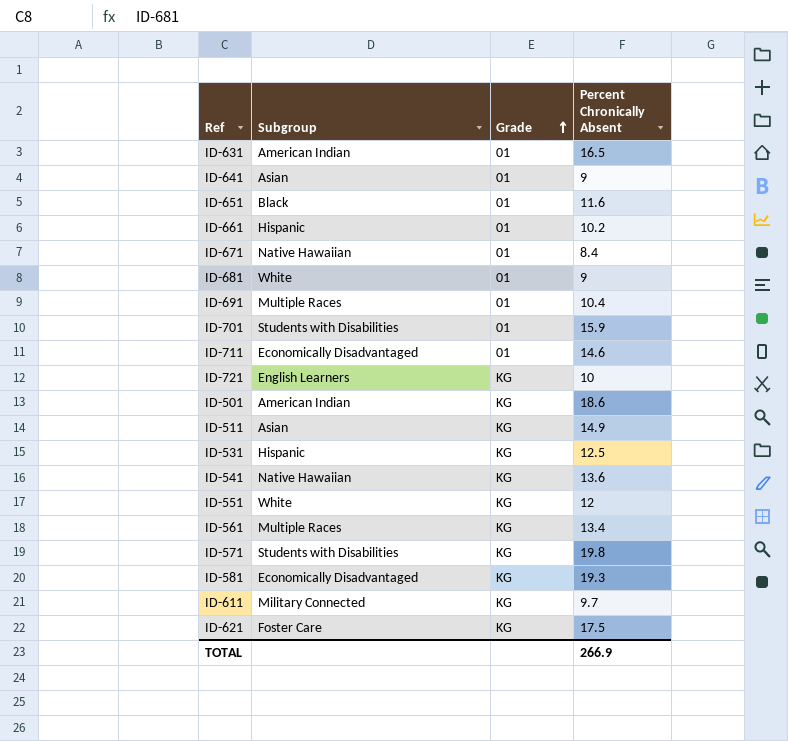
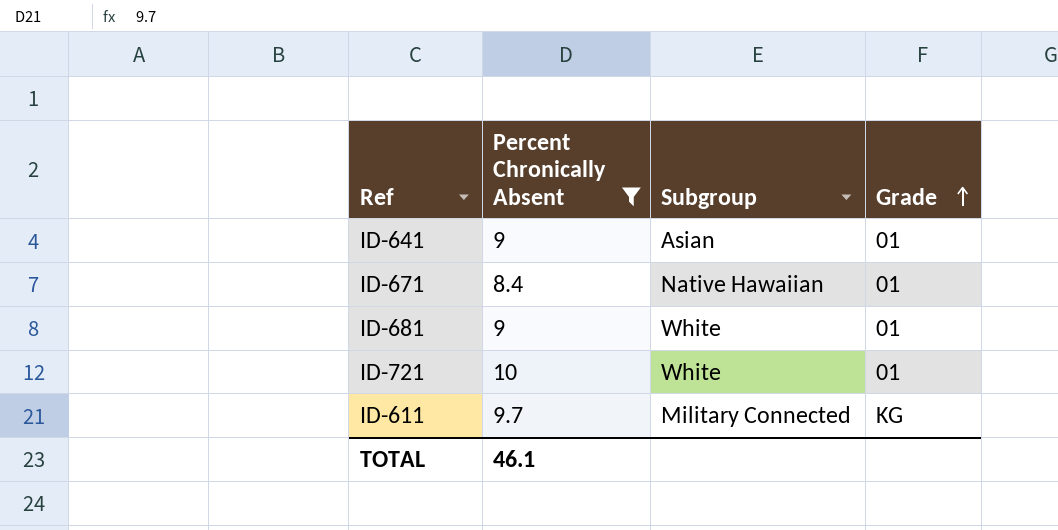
filter: none -> Percent Chronically Absent <= 10
column Percent Chronically Absent | position: 4 -> 2
ID-721 | Subgroup: English Learners -> White
ID-721 | Grade: KG -> 01
TOTAL | Percent Chronically Absent: 266.9 -> 46.1

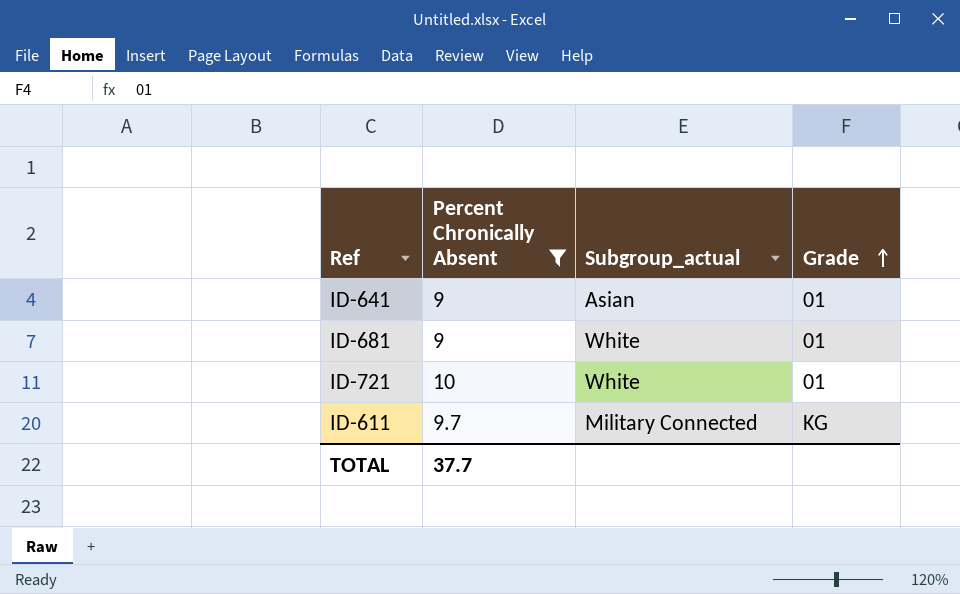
column name: Subgroup -> Subgroup_actual
row ID-671: 8.4 | Native Hawaiian | 01 -> none
TOTAL | Percent Chronically Absent: 46.1 -> 37.7

